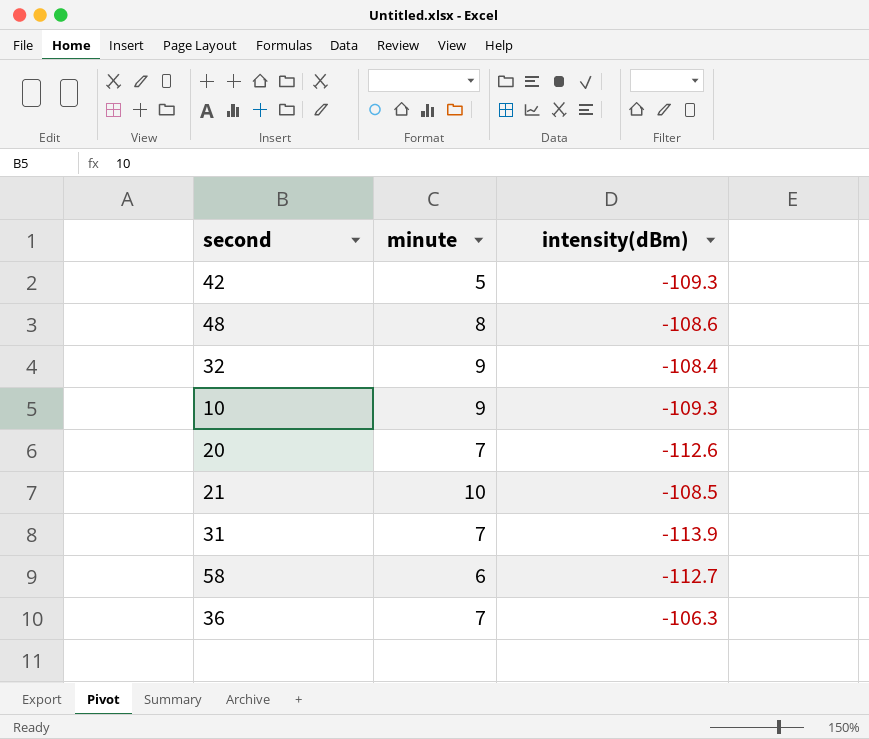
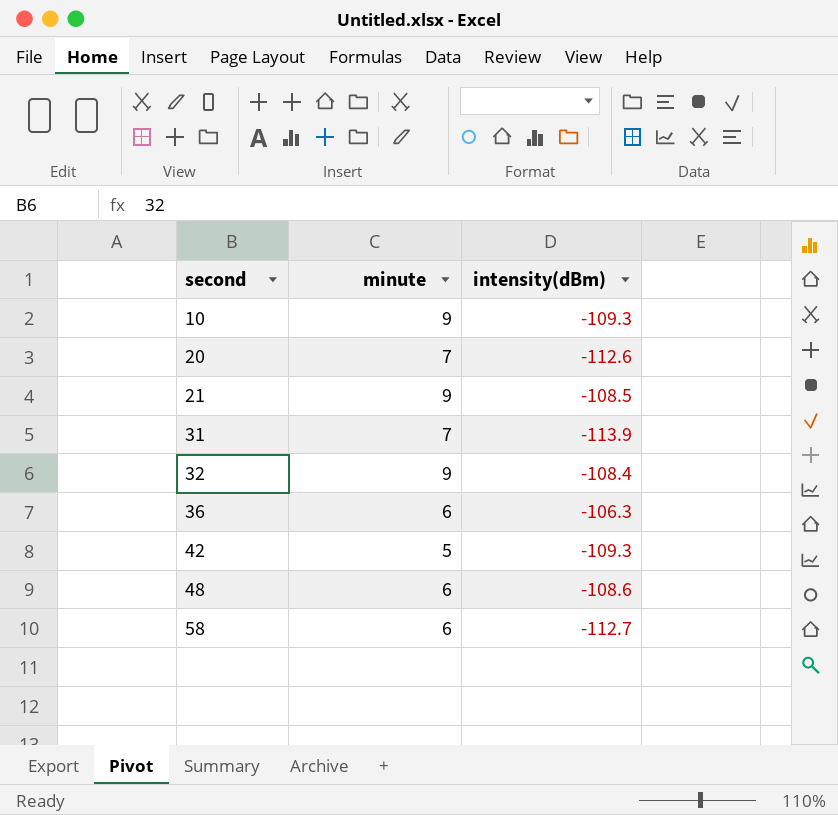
row order: none -> second ascending
21 | minute: 10 -> 9
36 | minute: 7 -> 6
48 | minute: 8 -> 6

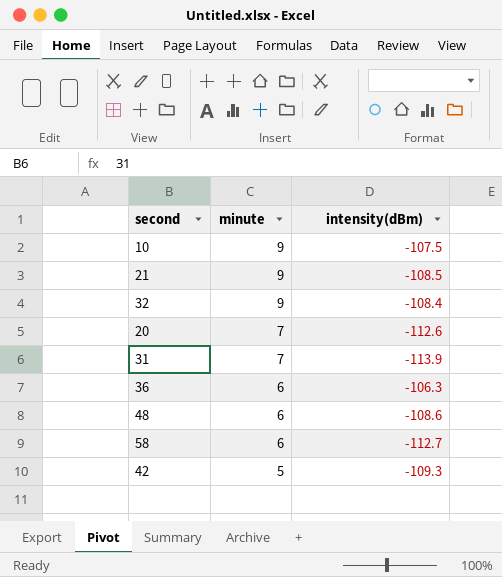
row order: second ascending -> minute descending
10 | intensity(dBm): -109.3 -> -107.5

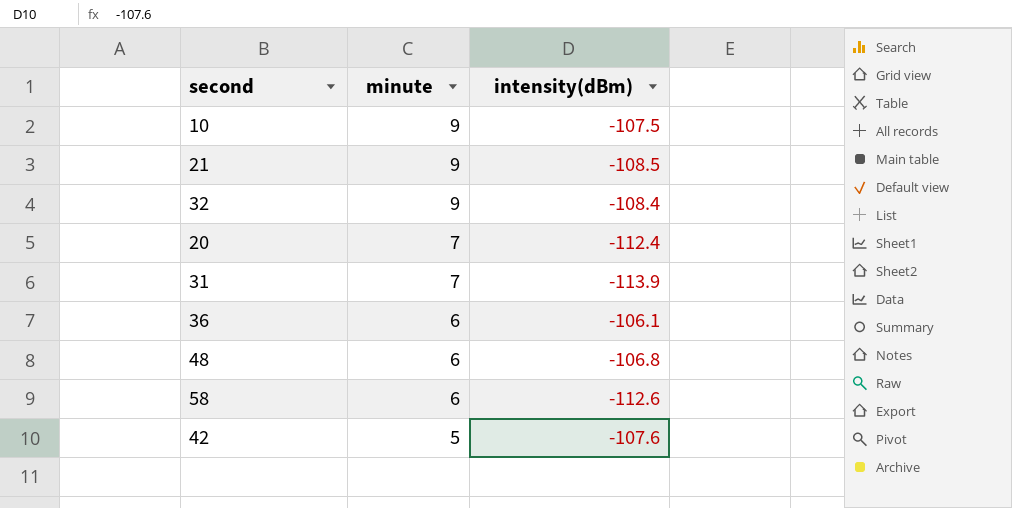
20 | intensity(dBm): -112.6 -> -112.4
36 | intensity(dBm): -106.3 -> -106.1
48 | intensity(dBm): -108.6 -> -106.8
58 | intensity(dBm): -112.7 -> -112.6
42 | intensity(dBm): -109.3 -> -107.6

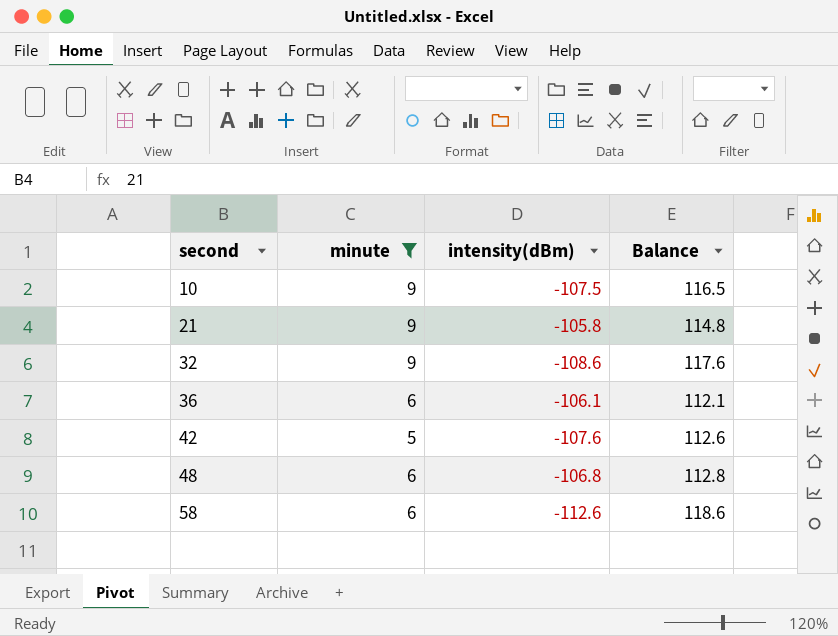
filter: none -> minute != 7
row order: minute descending -> second ascending
column Balance | formula: none -> [minute] - [intensity(dBm)]
21 | intensity(dBm): -108.5 -> -105.8
32 | intensity(dBm): -108.4 -> -108.6

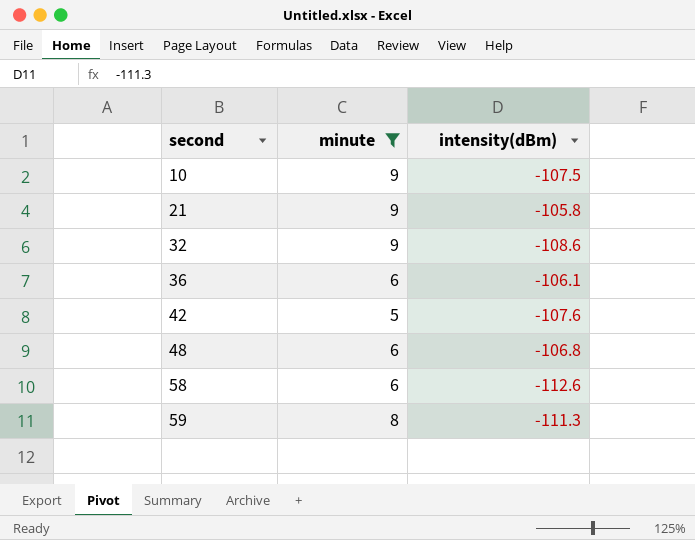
column Balance | formula: [minute] - [intensity(dBm)] -> none
row 59: none -> 8 | -111.3

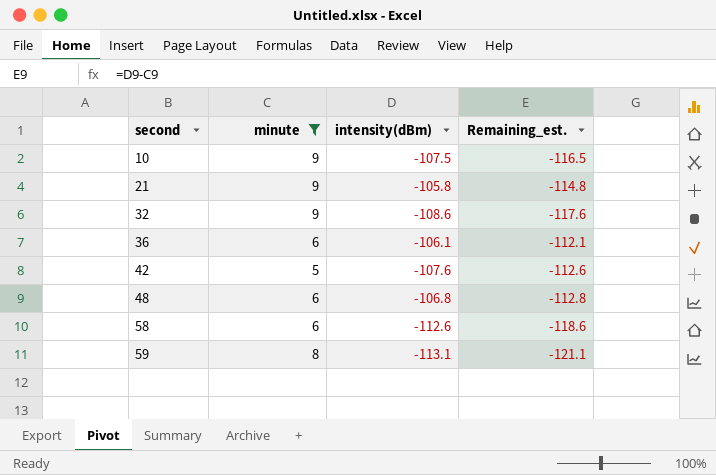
column Remaining_est. | formula: none -> [intensity(dBm)] - [minute]
59 | intensity(dBm): -111.3 -> -113.1

